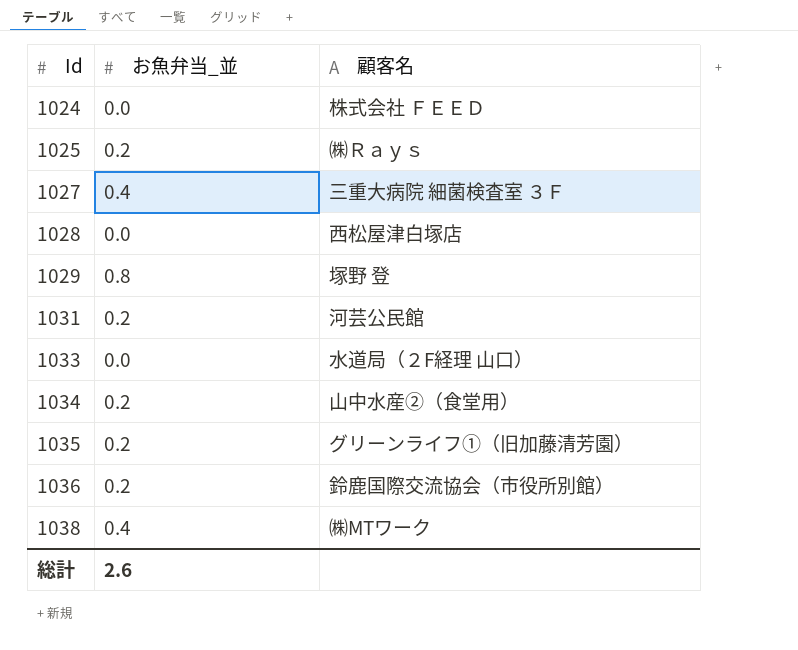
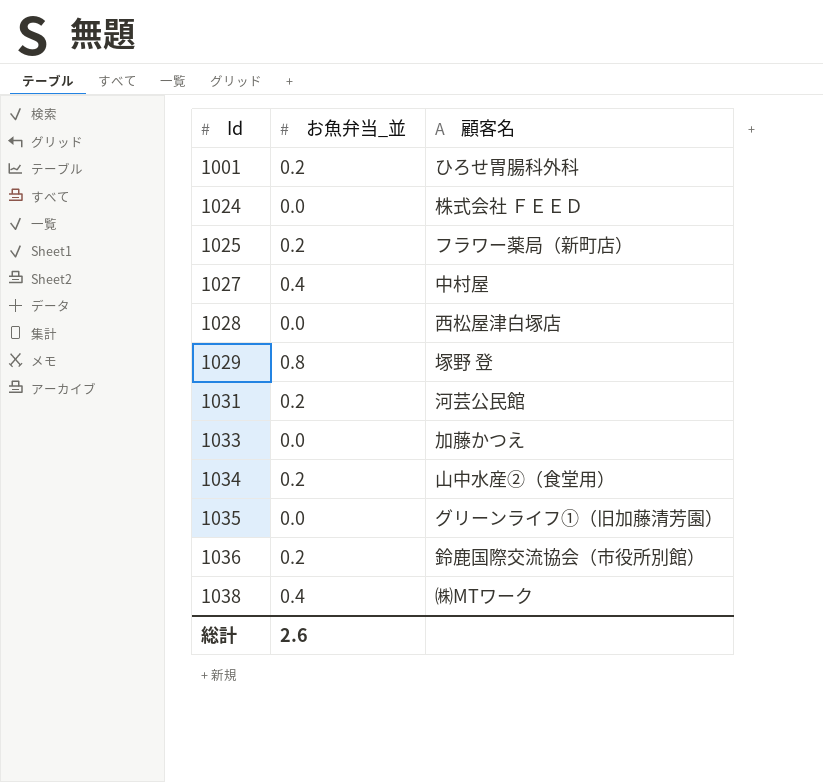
row 1001: none -> 0.2 | ひろせ胃腸科外科
1025 | 顧客名: ㈱Ｒａｙｓ -> フラワー薬局（新町店）
1027 | 顧客名: 三重大病院 細菌検査室 ３Ｆ -> 中村屋
1033 | 顧客名: 水道局（２F経理 山口） -> 加藤かつえ
1035 | お魚弁当_並: 0.2 -> 0.0

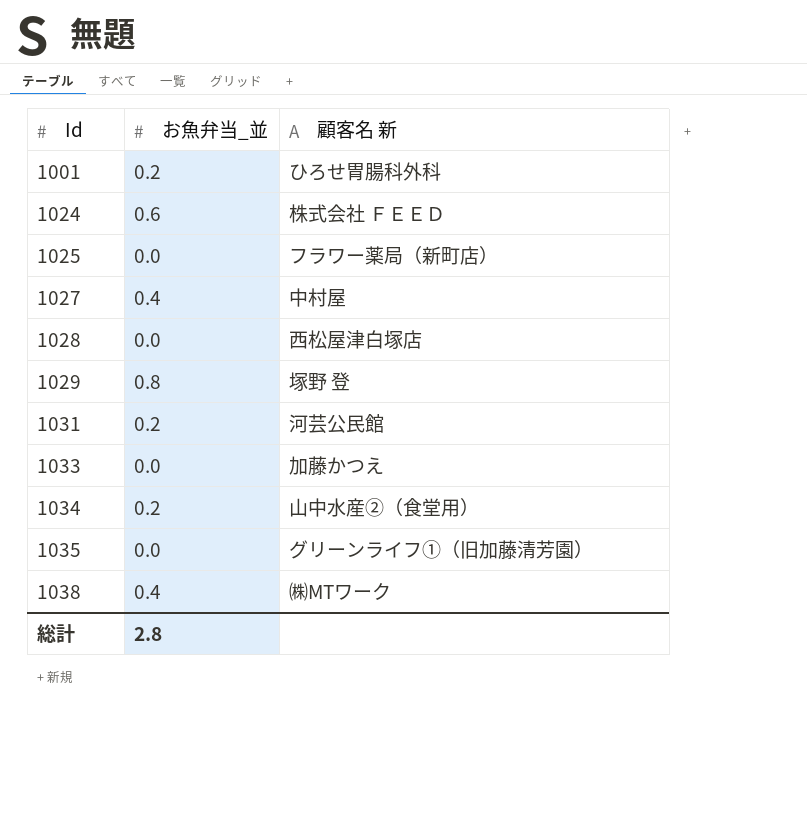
column name: 顧客名 -> 顧客名 新
row 1036: 0.2 | 鈴鹿国際交流協会（市役所別館） -> none
1024 | お魚弁当_並: 0.0 -> 0.6
1025 | お魚弁当_並: 0.2 -> 0.0
総計 | お魚弁当_並: 2.6 -> 2.8

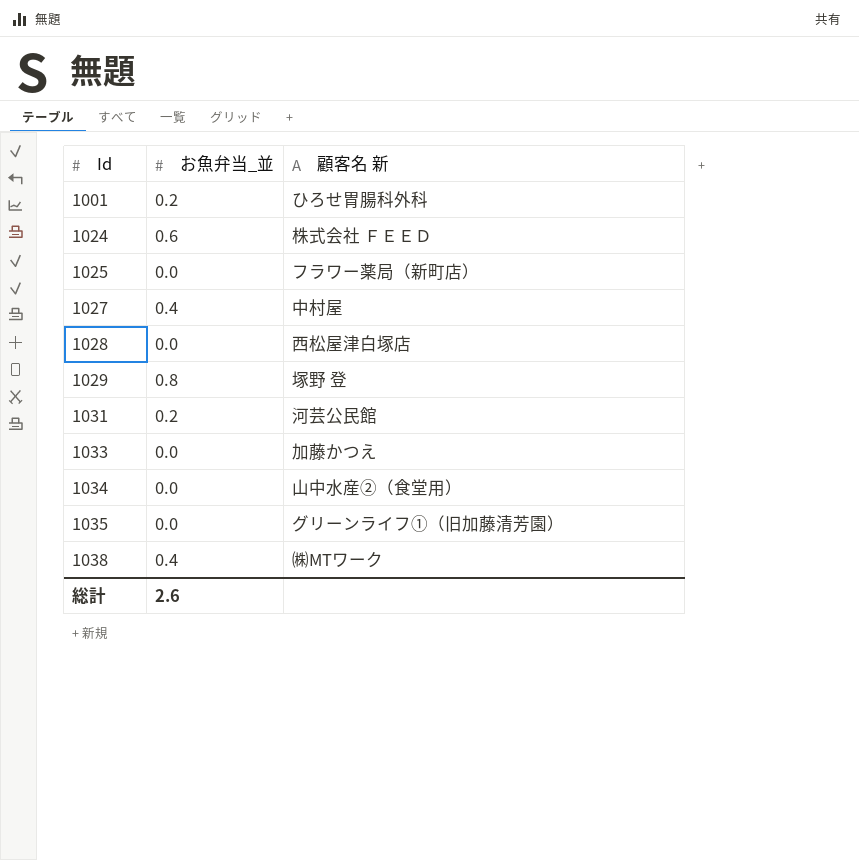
1034 | お魚弁当_並: 0.2 -> 0.0
総計 | お魚弁当_並: 2.8 -> 2.6

